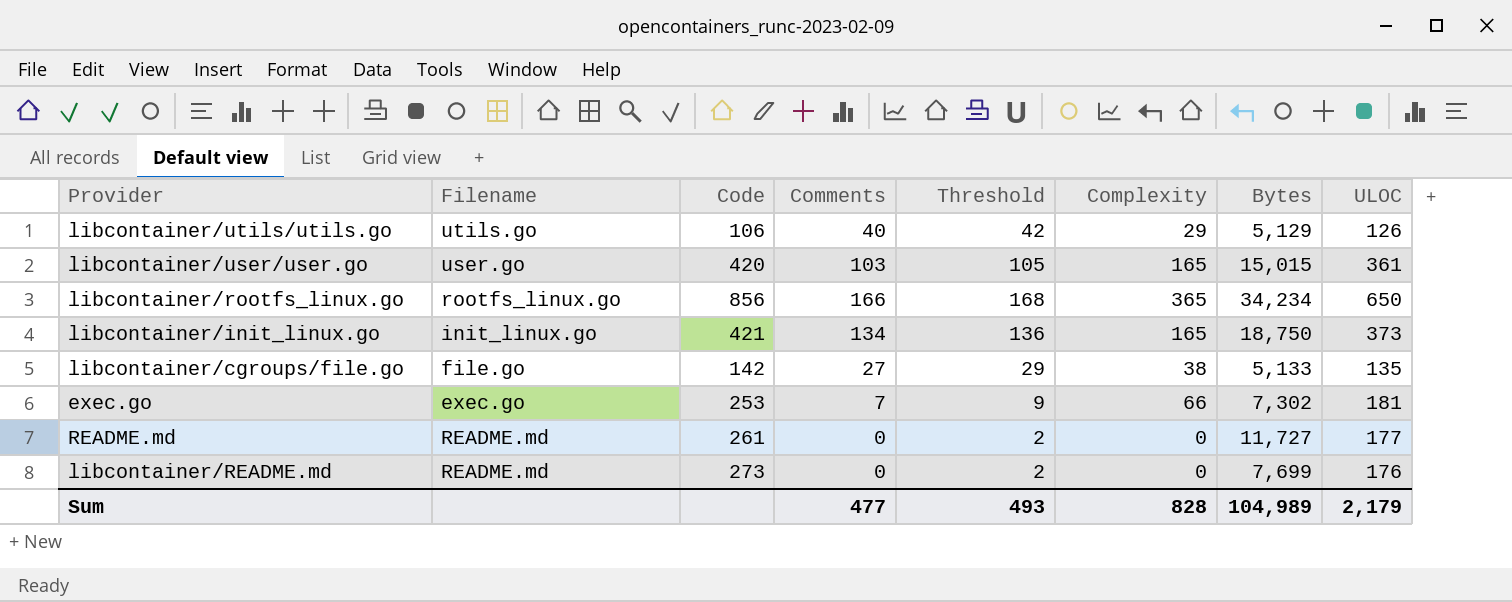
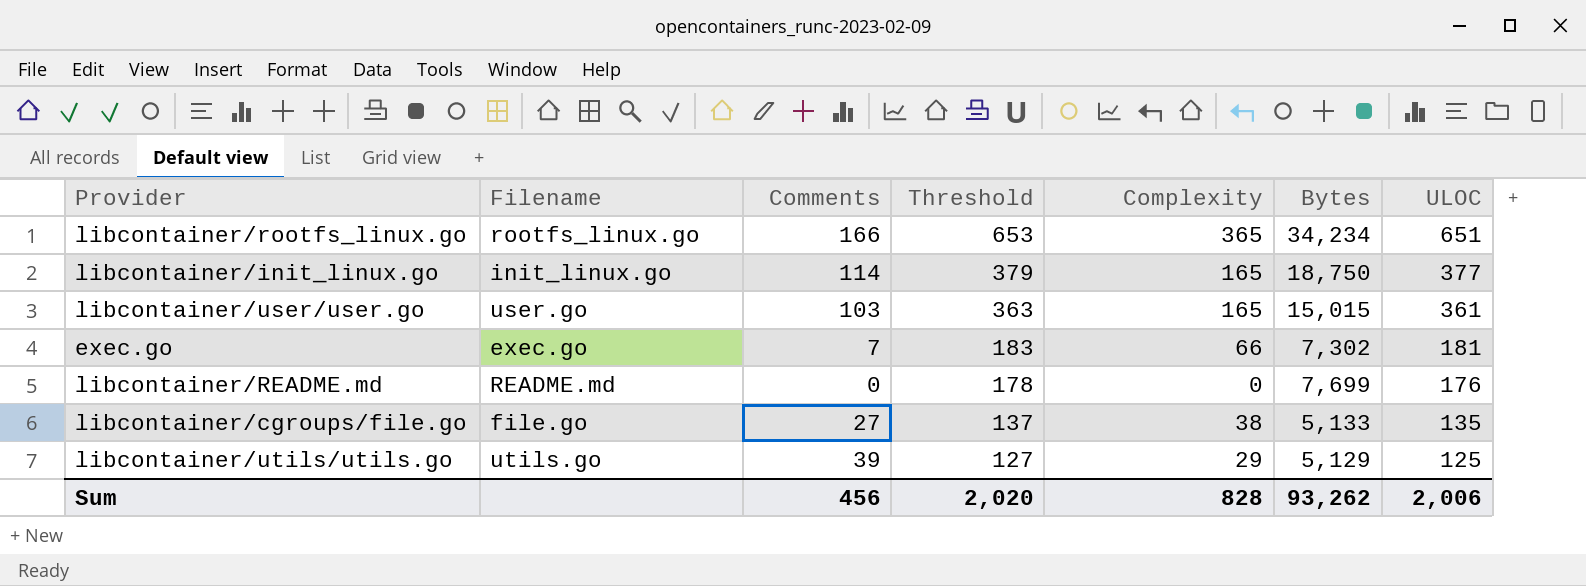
row order: none -> Threshold descending
column Code | position: 3 -> none
column Threshold | formula: [Comments] + 2 -> [ULOC] + 2
row README.md: README.md | 261 | 0 | 2 | 0 | 11,727 | 177 -> none
libcontainer/rootfs_linux.go | ULOC: 650 -> 651
libcontainer/init_linux.go | Comments: 134 -> 114
libcontainer/init_linux.go | ULOC: 373 -> 377
libcontainer/utils/utils.go | Comments: 40 -> 39
libcontainer/utils/utils.go | ULOC: 126 -> 125
Sum | Comments: 477 -> 456
Sum | Threshold: 493 -> 2,020
Sum | Bytes: 104,989 -> 93,262
Sum | ULOC: 2,179 -> 2,006

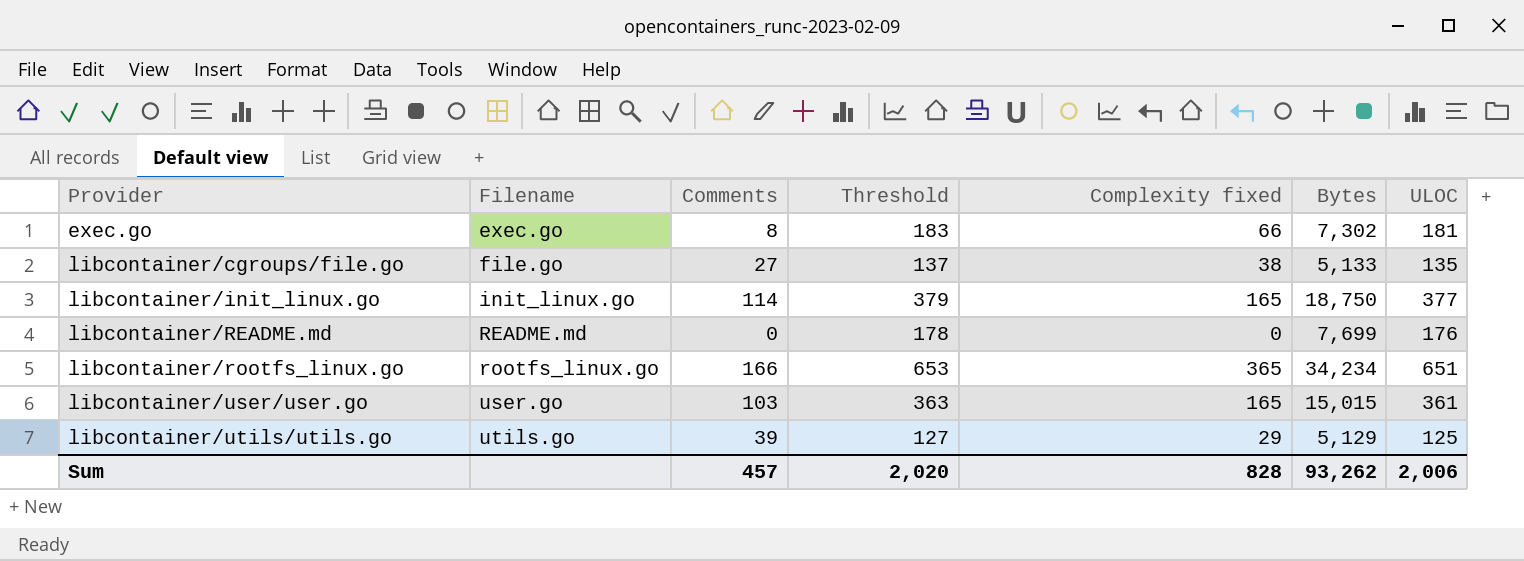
row order: Threshold descending -> Provider ascending
column name: Complexity -> Complexity fixed
exec.go | Comments: 7 -> 8
Sum | Comments: 456 -> 457

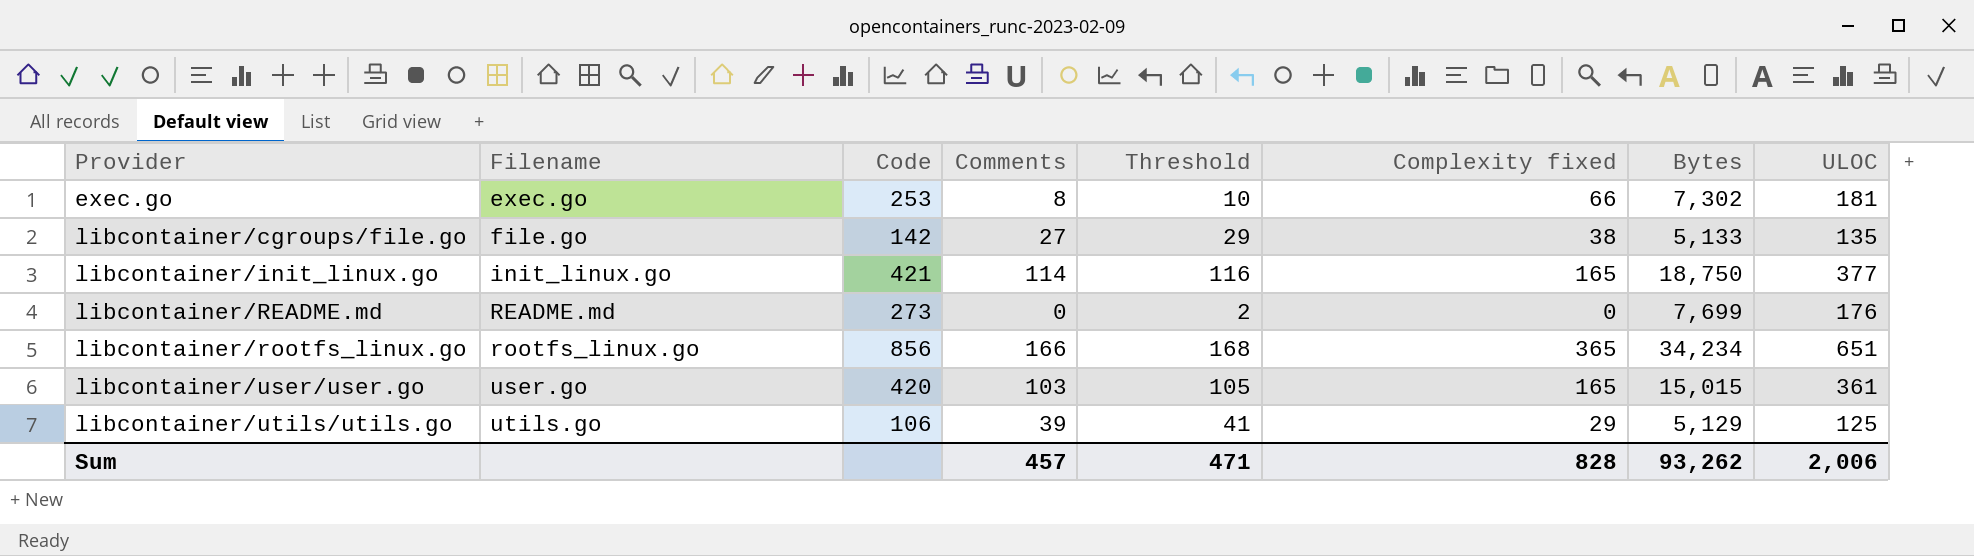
column Code | position: none -> 3
column Threshold | formula: [ULOC] + 2 -> [Comments] + 2
Sum | Threshold: 2,020 -> 471

